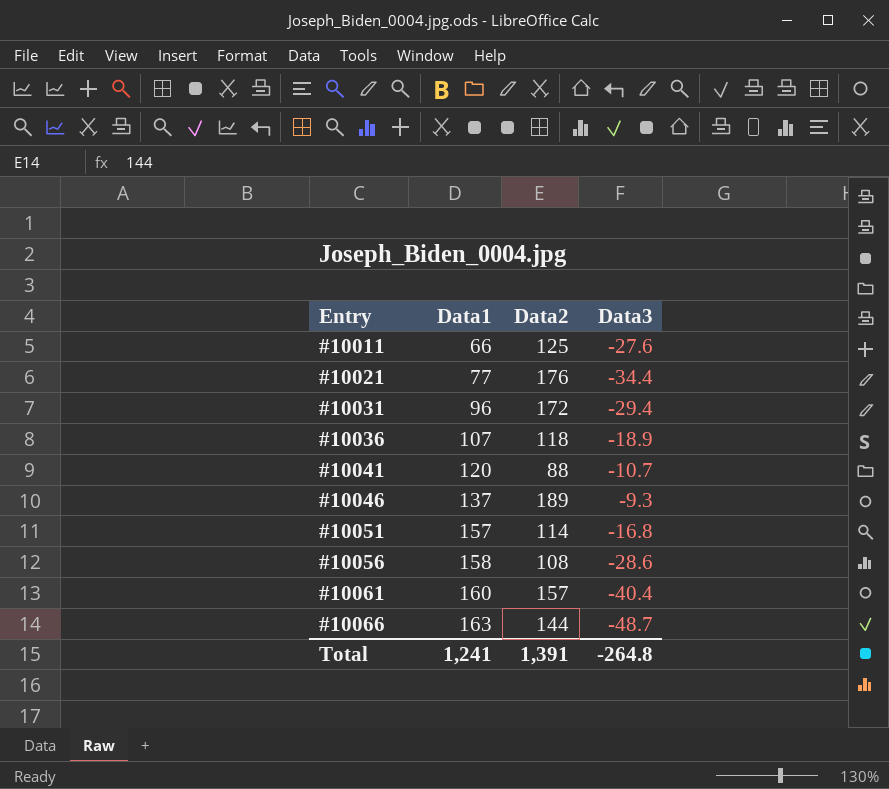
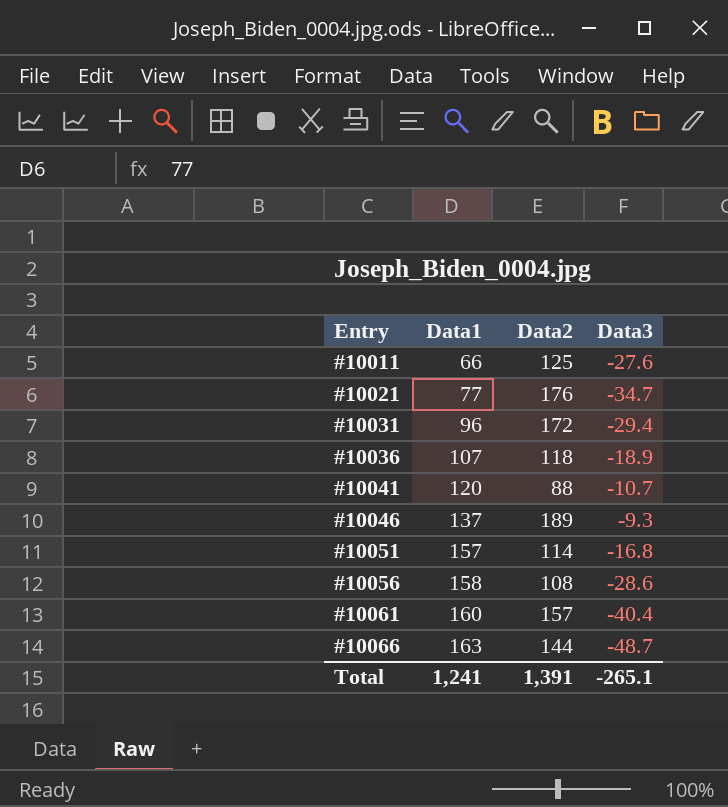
#10021 | Data3: -34.4 -> -34.7
Total | Data3: -264.8 -> -265.1

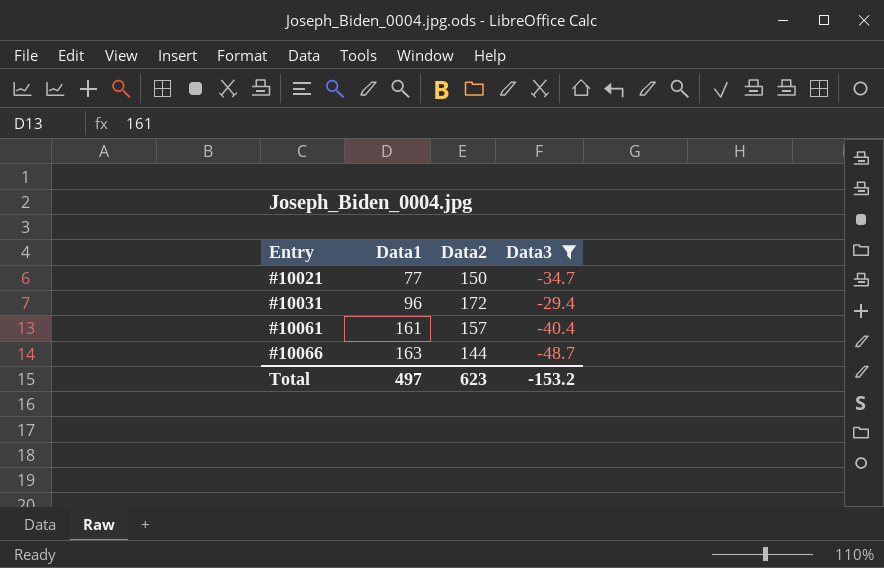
filter: none -> Data3 <= -29.4
#10021 | Data2: 176 -> 150
#10061 | Data1: 160 -> 161
Total | Data1: 1,241 -> 497
Total | Data2: 1,391 -> 623
Total | Data3: -265.1 -> -153.2

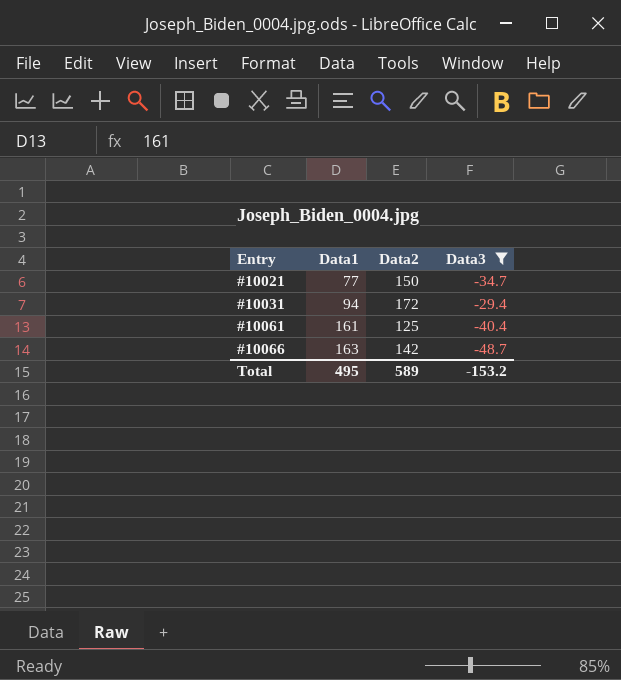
#10031 | Data1: 96 -> 94
#10061 | Data2: 157 -> 125
#10066 | Data2: 144 -> 142
Total | Data1: 497 -> 495
Total | Data2: 623 -> 589

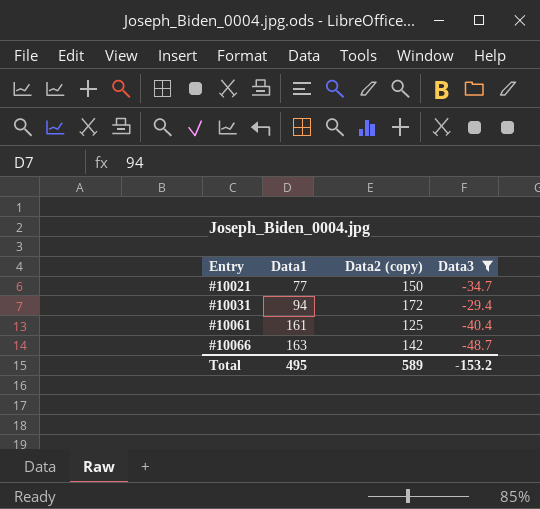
column name: Data2 -> Data2 (copy)

